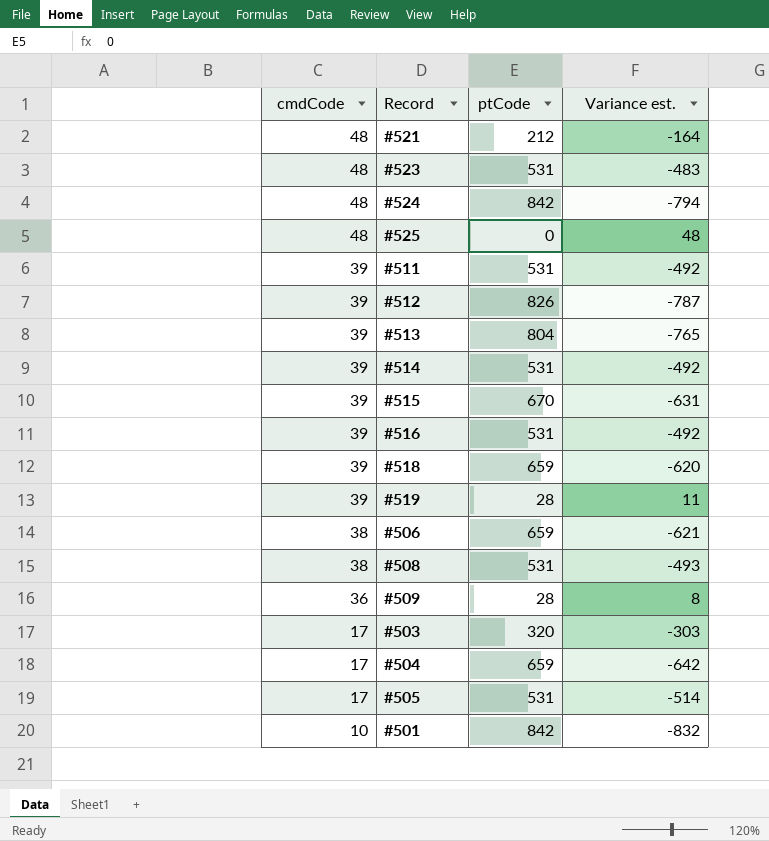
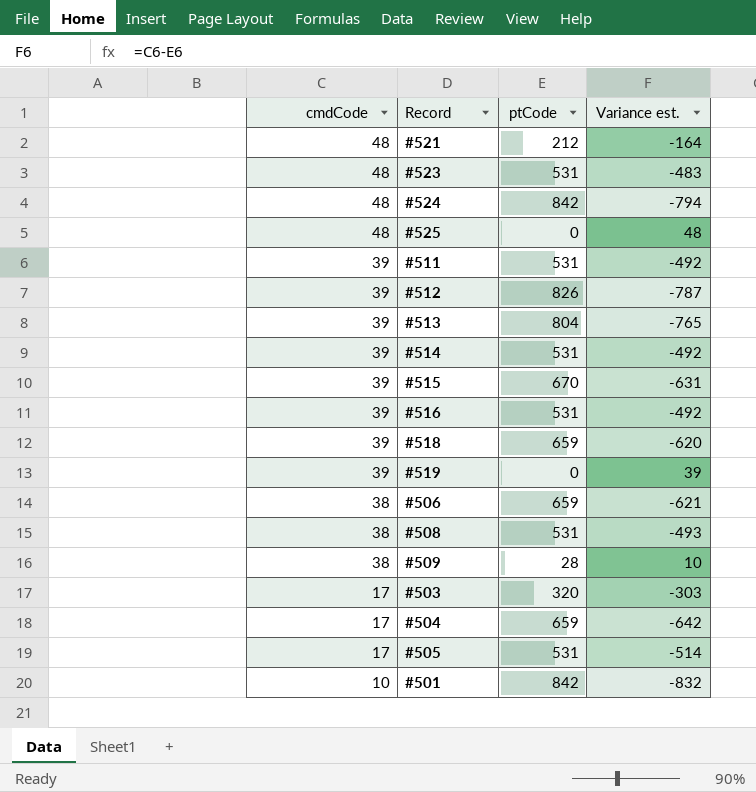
#519 | ptCode: 28 -> 0
#519 | Variance est.: 11 -> 39
#509 | cmdCode: 36 -> 38
#509 | Variance est.: 8 -> 10

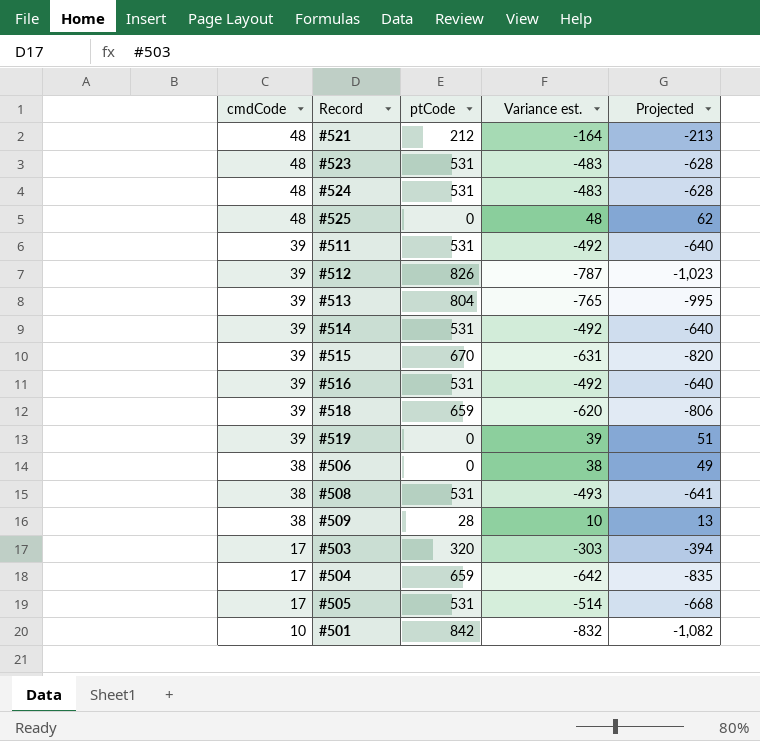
column Projected | formula: none -> [Variance est.] * 1.3
#524 | ptCode: 842 -> 531
#524 | Variance est.: -794 -> -483
#506 | ptCode: 659 -> 0
#506 | Variance est.: -621 -> 38

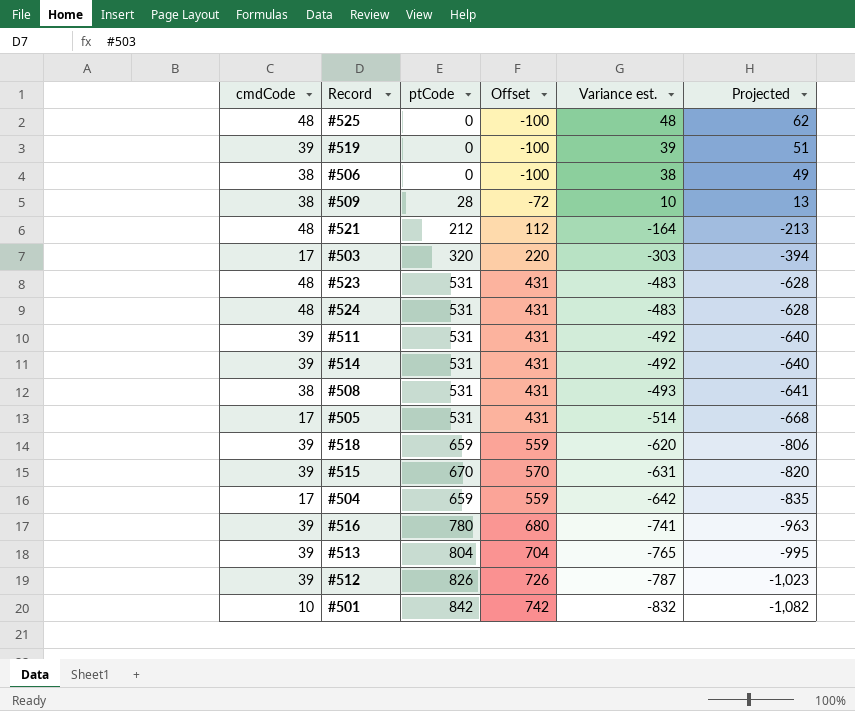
row order: cmdCode descending -> Variance est. descending
column Offset | formula: none -> [ptCode] - 100
#516 | ptCode: 531 -> 780
#516 | Variance est.: -492 -> -741
#516 | Projected: -640 -> -963

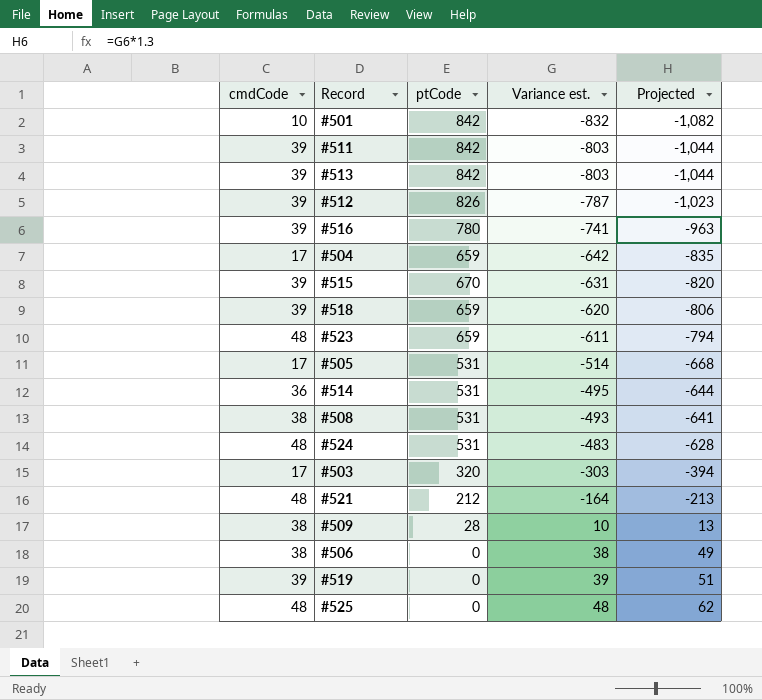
row order: Variance est. descending -> Variance est. ascending
column Offset | formula: [ptCode] - 100 -> none
#511 | ptCode: 531 -> 842
#511 | Variance est.: -492 -> -803
#511 | Projected: -640 -> -1,044
#513 | ptCode: 804 -> 842
#513 | Variance est.: -765 -> -803
#513 | Projected: -995 -> -1,044
#523 | ptCode: 531 -> 659
#523 | Variance est.: -483 -> -611
#523 | Projected: -628 -> -794
#514 | cmdCode: 39 -> 36
#514 | Variance est.: -492 -> -495
#514 | Projected: -640 -> -644

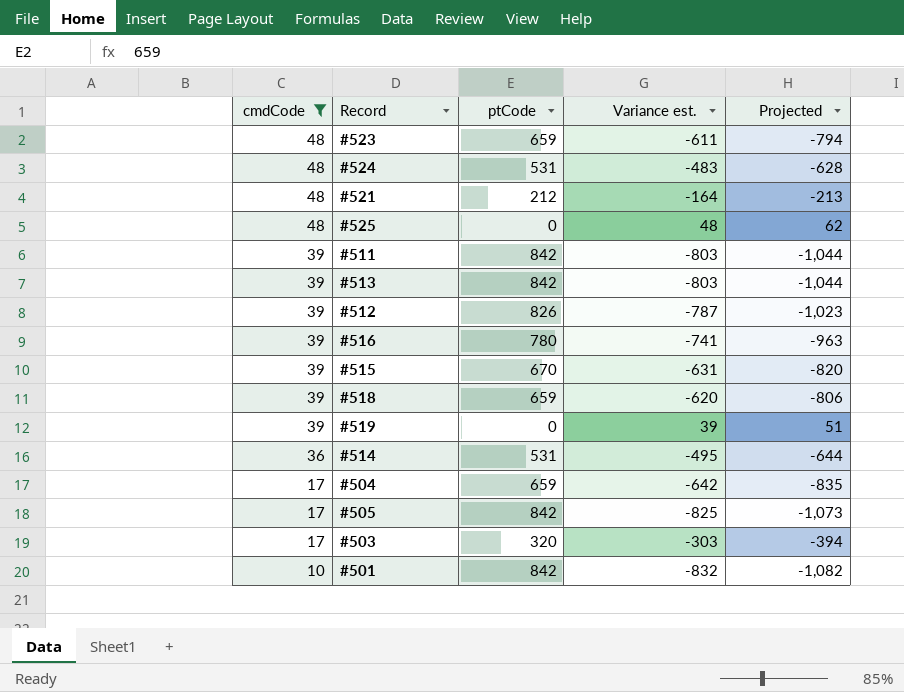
filter: none -> cmdCode != 38
row order: Variance est. ascending -> cmdCode descending
#505 | ptCode: 531 -> 842
#505 | Variance est.: -514 -> -825
#505 | Projected: -668 -> -1,073

